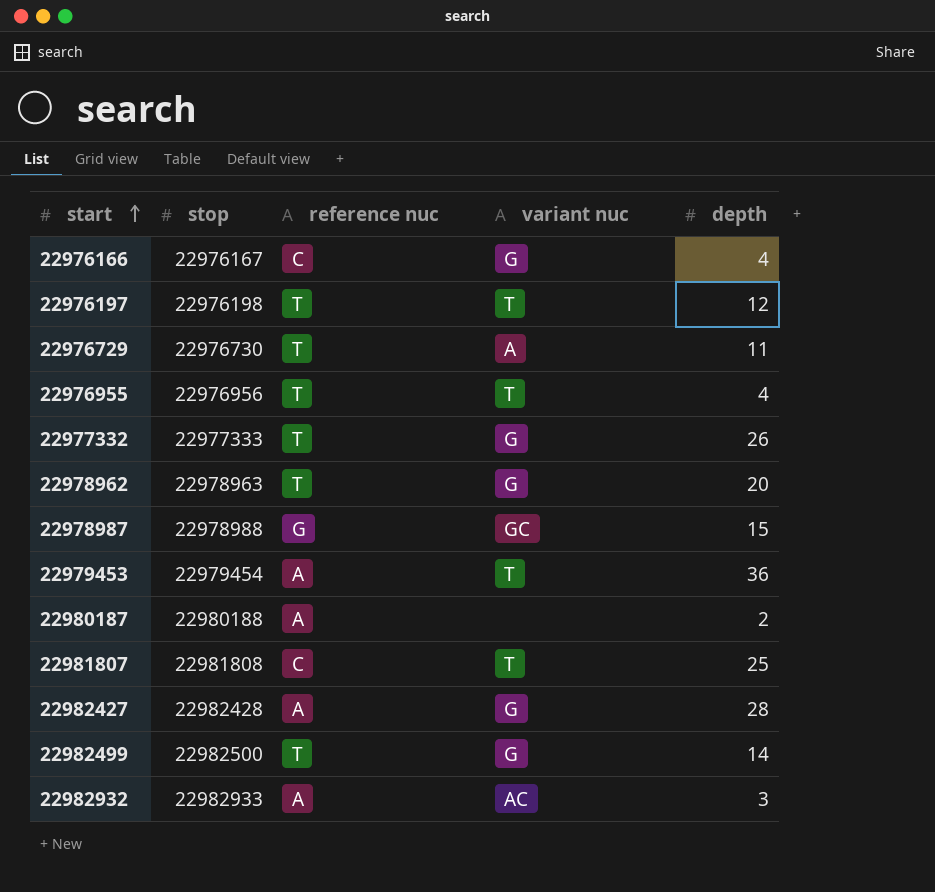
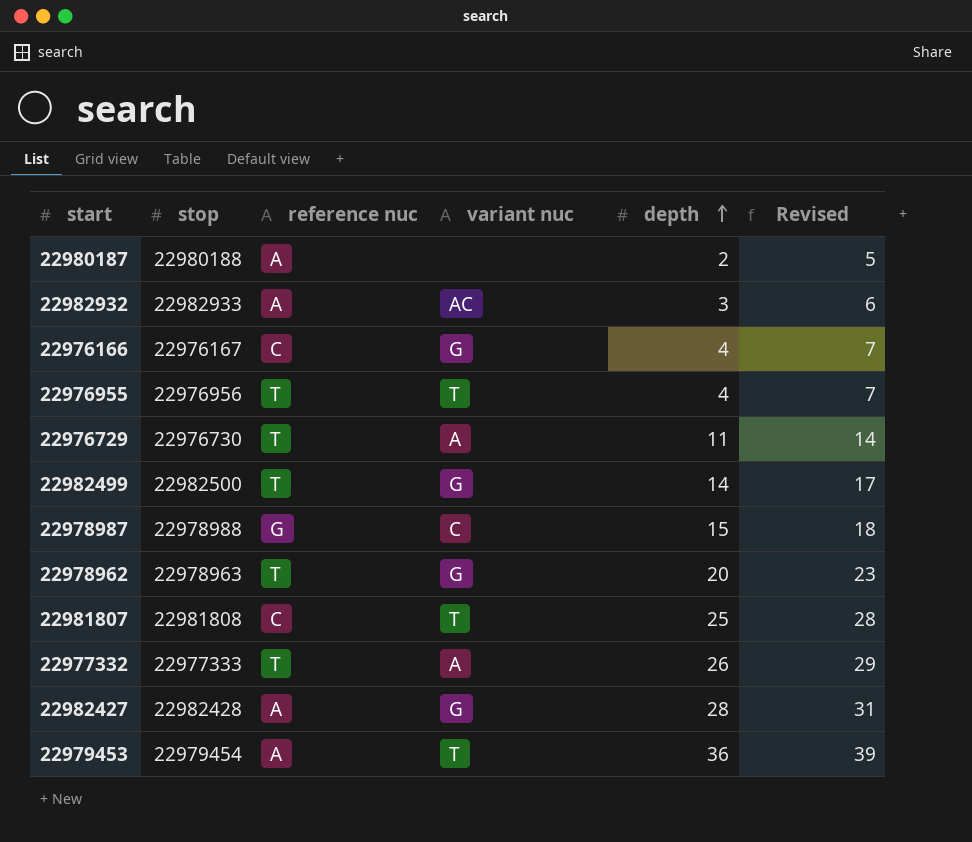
row order: start ascending -> depth ascending
column Revised | formula: none -> [depth] + 3
row 22976197: 22976198 | T | T | 12 -> none
22978987 | variant nuc: GC -> C
22977332 | variant nuc: G -> A

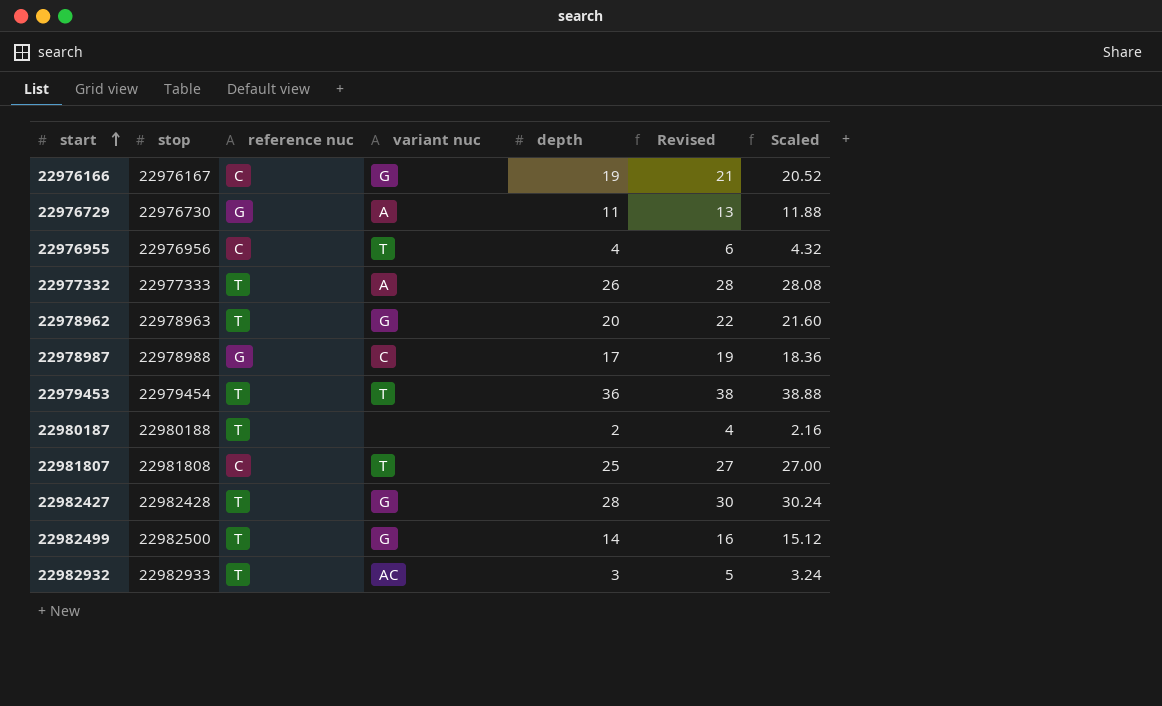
row order: depth ascending -> start ascending
column Revised | formula: [depth] + 3 -> [depth] + 2
column Scaled | formula: none -> [depth] * 1.08
22976166 | depth: 4 -> 19
22976729 | reference nuc: T -> G
22976955 | reference nuc: T -> C
22978987 | depth: 15 -> 17
22979453 | reference nuc: A -> T
22980187 | reference nuc: A -> T
22982427 | reference nuc: A -> T
22982932 | reference nuc: A -> T

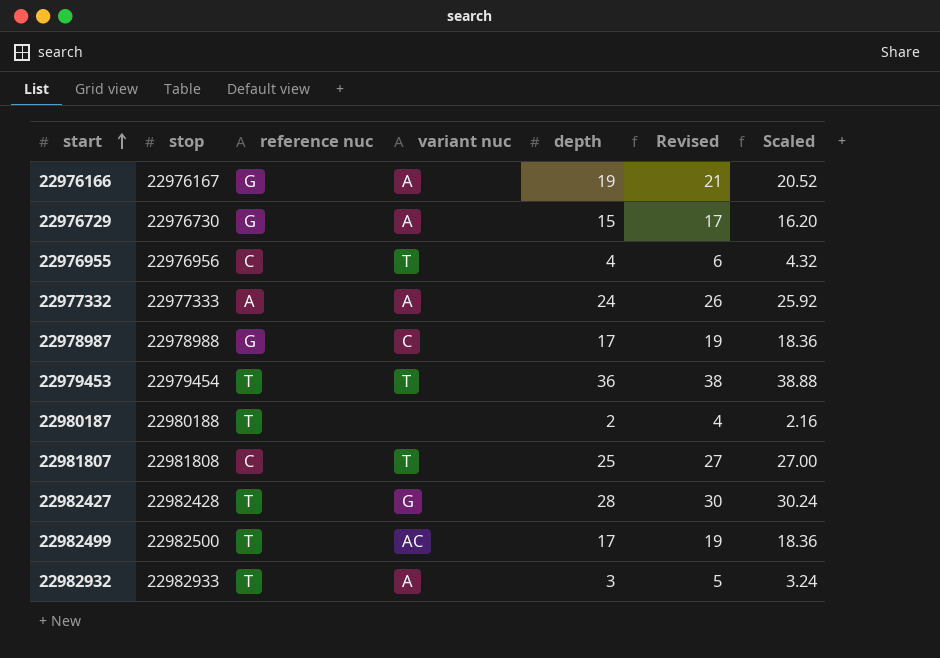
row 22978962: 22978963 | T | G | 20 | 22 | 21.60 -> none
22976166 | reference nuc: C -> G
22976166 | variant nuc: G -> A
22976729 | depth: 11 -> 15
22976729 | Revised: 13 -> 17
22976729 | Scaled: 11.88 -> 16.20
22977332 | reference nuc: T -> A
22977332 | depth: 26 -> 24
22977332 | Revised: 28 -> 26
22977332 | Scaled: 28.08 -> 25.92
22982499 | variant nuc: G -> AC
22982499 | depth: 14 -> 17
22982499 | Revised: 16 -> 19
22982499 | Scaled: 15.12 -> 18.36
22982932 | variant nuc: AC -> A

